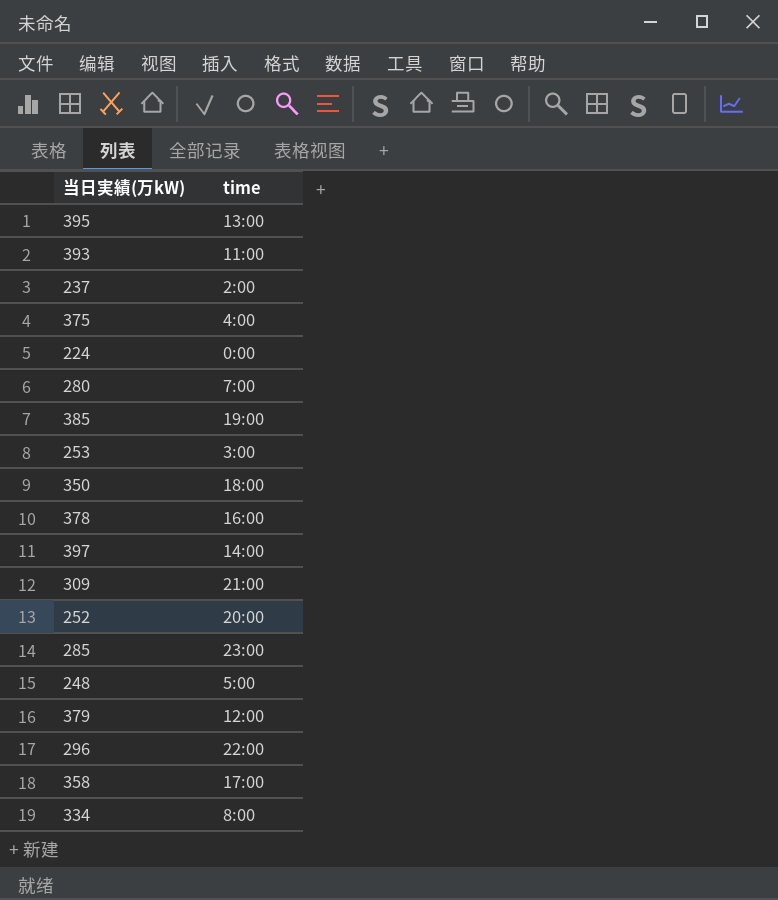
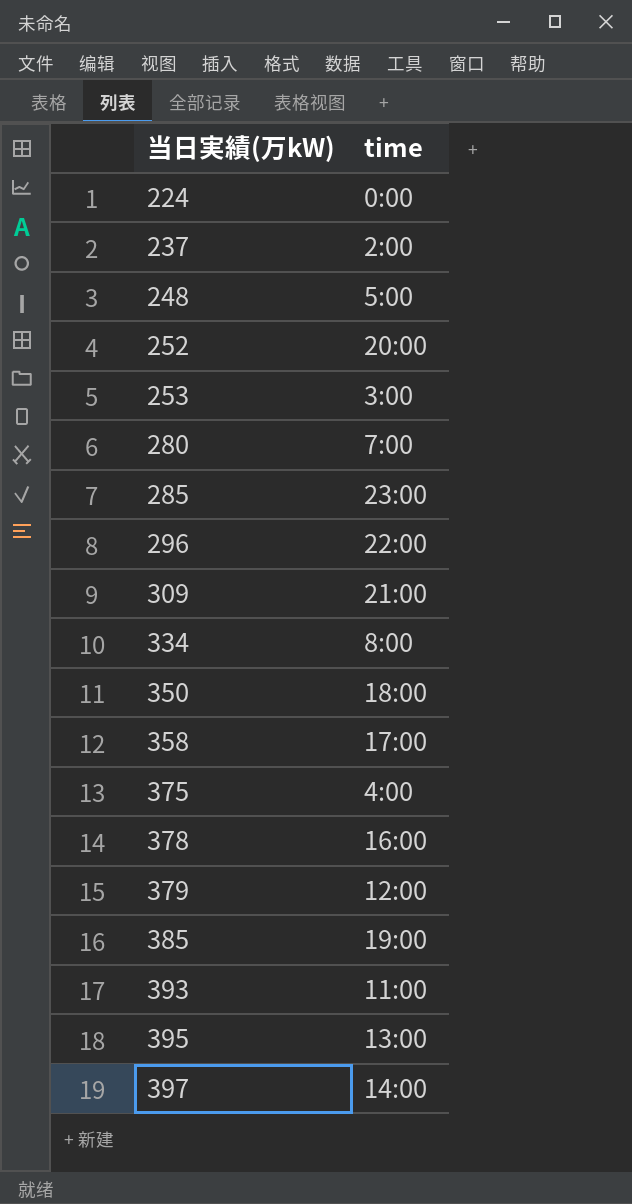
row order: none -> 当日実績(万kW) ascending

